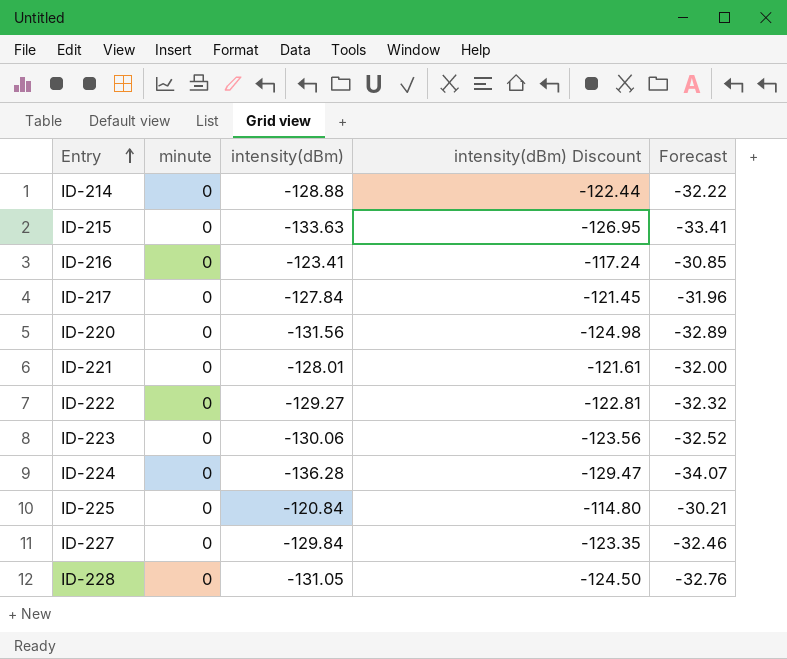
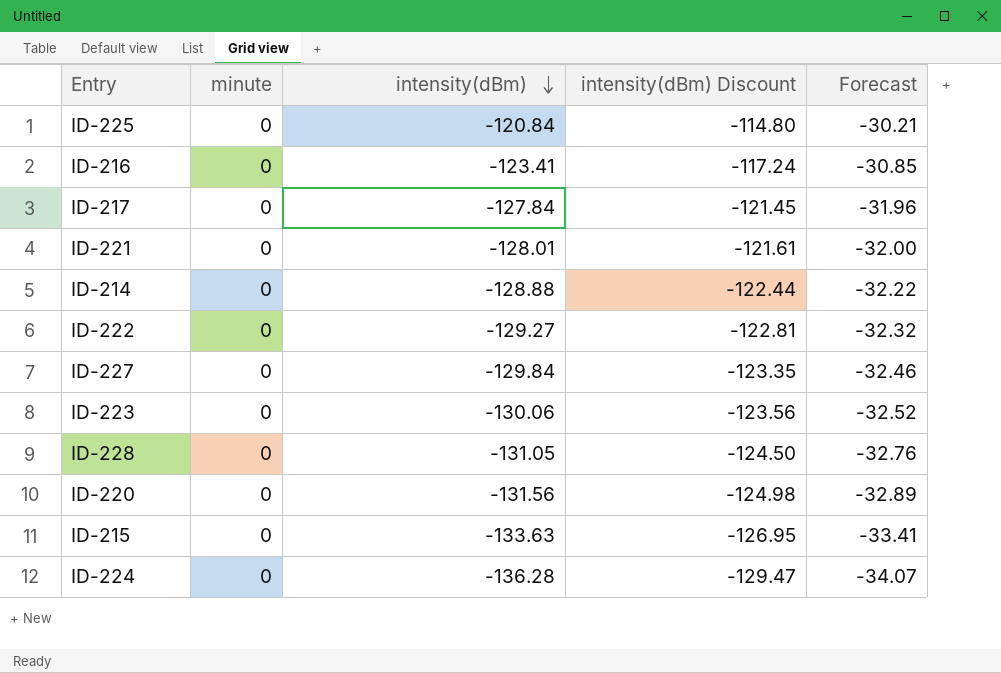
row order: Entry ascending -> intensity(dBm) descending

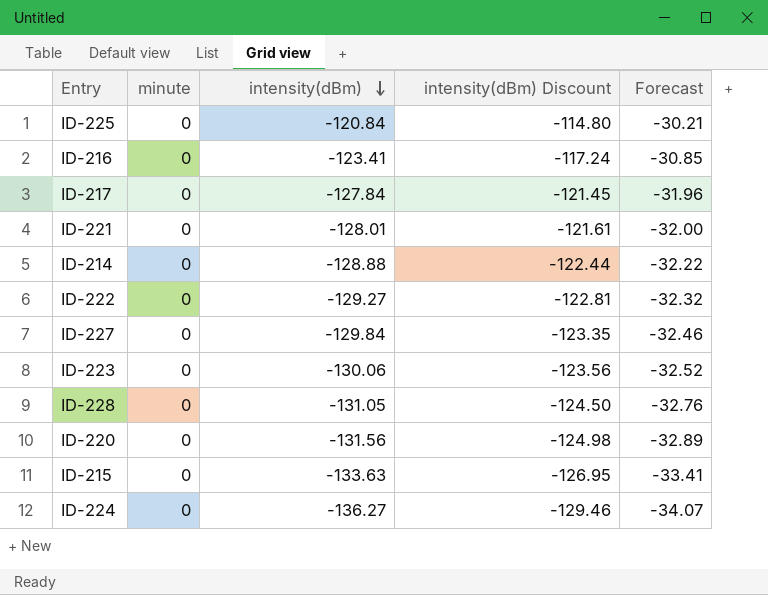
ID-224 | intensity(dBm): -136.28 -> -136.27
ID-224 | intensity(dBm) Discount: -129.47 -> -129.46

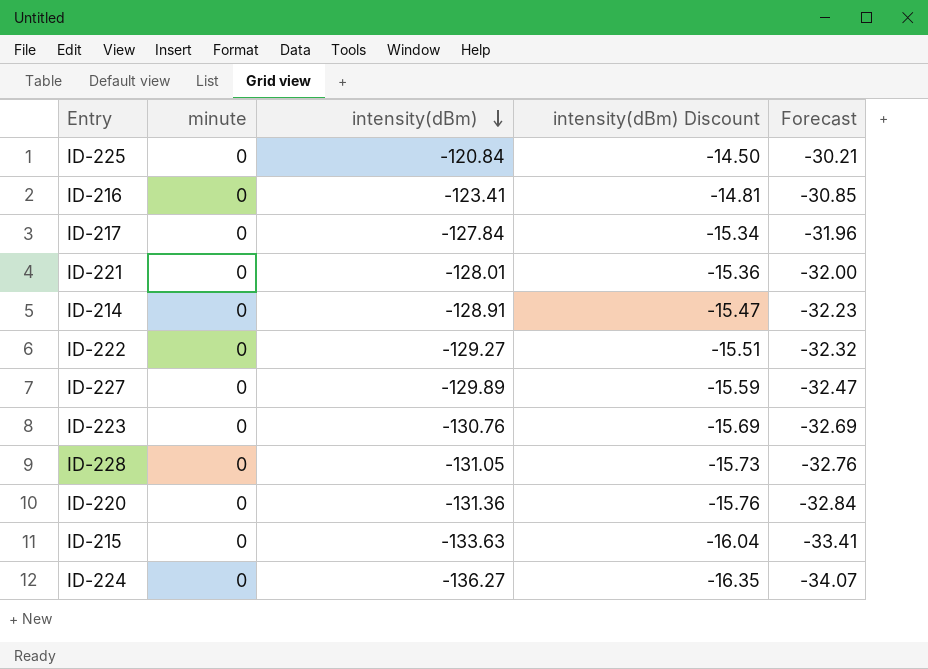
column intensity(dBm) Discount | formula: [intensity(dBm)] * 0.95 -> [intensity(dBm)] * 0.12
ID-214 | intensity(dBm): -128.88 -> -128.91
ID-214 | Forecast: -32.22 -> -32.23
ID-227 | intensity(dBm): -129.84 -> -129.89
ID-227 | Forecast: -32.46 -> -32.47
ID-223 | intensity(dBm): -130.06 -> -130.76
ID-223 | Forecast: -32.52 -> -32.69
ID-220 | intensity(dBm): -131.56 -> -131.36
ID-220 | Forecast: -32.89 -> -32.84

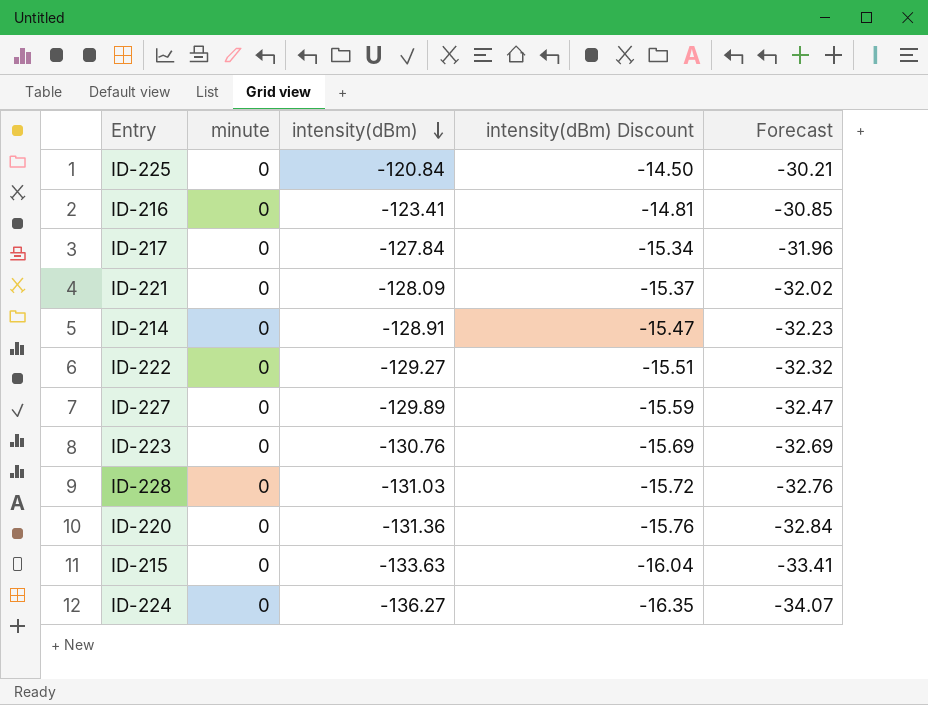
ID-221 | intensity(dBm): -128.01 -> -128.09
ID-221 | intensity(dBm) Discount: -15.36 -> -15.37
ID-221 | Forecast: -32.00 -> -32.02
ID-228 | intensity(dBm): -131.05 -> -131.03
ID-228 | intensity(dBm) Discount: -15.73 -> -15.72

